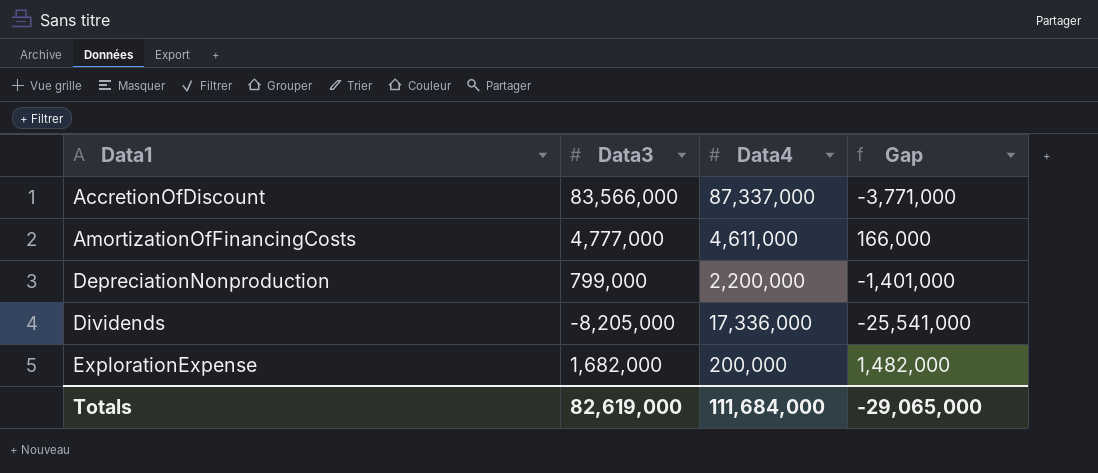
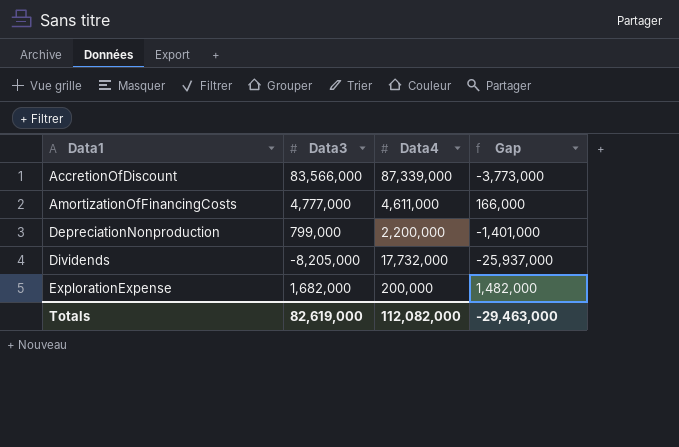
AccretionOfDiscount | Data4: 87,337,000 -> 87,339,000
AccretionOfDiscount | Gap: -3,771,000 -> -3,773,000
Dividends | Data4: 17,336,000 -> 17,732,000
Dividends | Gap: -25,541,000 -> -25,937,000
Totals | Data4: 111,684,000 -> 112,082,000
Totals | Gap: -29,065,000 -> -29,463,000

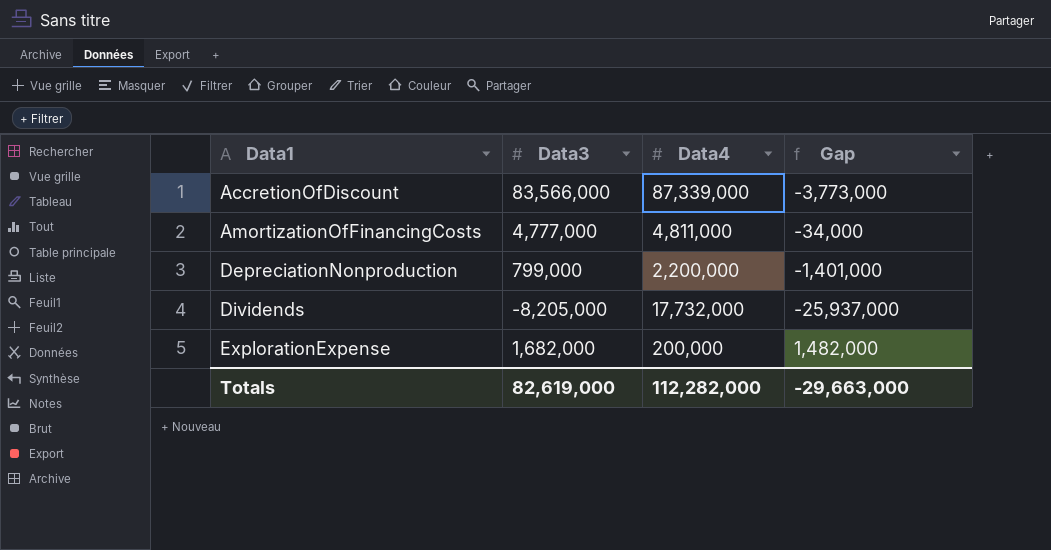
AmortizationOfFinancingCosts | Data4: 4,611,000 -> 4,811,000
AmortizationOfFinancingCosts | Gap: 166,000 -> -34,000
Totals | Data4: 112,082,000 -> 112,282,000
Totals | Gap: -29,463,000 -> -29,663,000

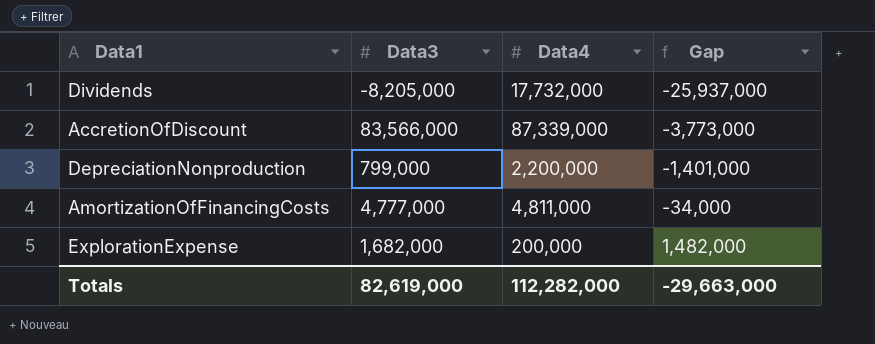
row order: Data1 ascending -> Gap ascending

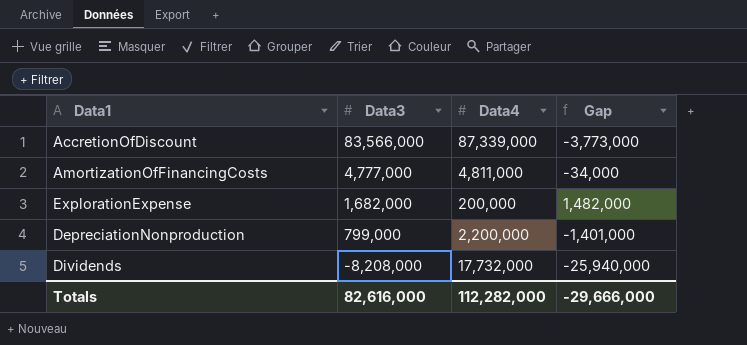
row order: Gap ascending -> Data3 descending
Dividends | Data3: -8,205,000 -> -8,208,000
Dividends | Gap: -25,937,000 -> -25,940,000
Totals | Data3: 82,619,000 -> 82,616,000
Totals | Gap: -29,663,000 -> -29,666,000

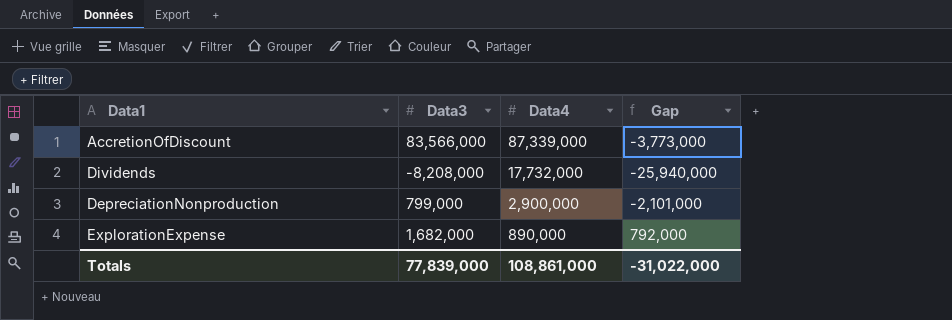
row order: Data3 descending -> Data4 descending
row AmortizationOfFinancingCosts: 4,777,000 | 4,811,000 | -34,000 -> none
DepreciationNonproduction | Data4: 2,200,000 -> 2,900,000
DepreciationNonproduction | Gap: -1,401,000 -> -2,101,000
ExplorationExpense | Data4: 200,000 -> 890,000
ExplorationExpense | Gap: 1,482,000 -> 792,000
Totals | Data3: 82,616,000 -> 77,839,000
Totals | Data4: 112,282,000 -> 108,861,000
Totals | Gap: -29,666,000 -> -31,022,000

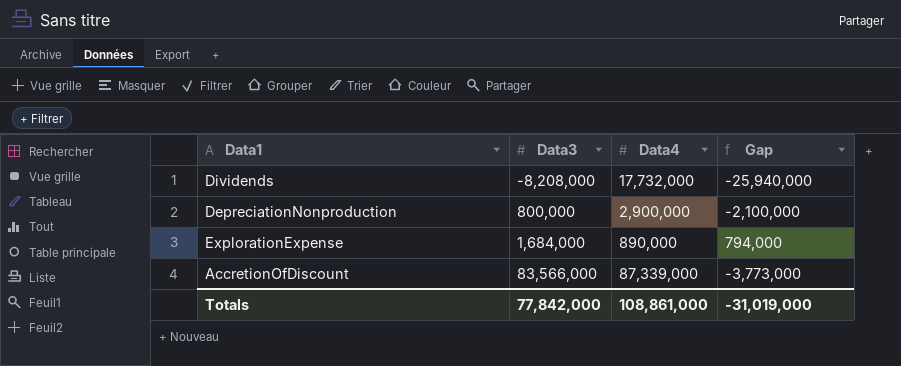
row order: Data4 descending -> Data3 ascending
DepreciationNonproduction | Data3: 799,000 -> 800,000
DepreciationNonproduction | Gap: -2,101,000 -> -2,100,000
ExplorationExpense | Data3: 1,682,000 -> 1,684,000
ExplorationExpense | Gap: 792,000 -> 794,000
Totals | Data3: 77,839,000 -> 77,842,000
Totals | Gap: -31,022,000 -> -31,019,000

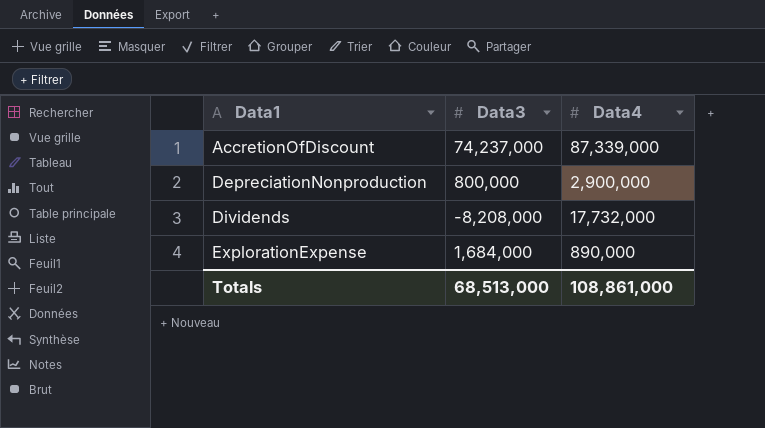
row order: Data3 ascending -> Data1 ascending
column Gap | formula: [Data3] - [Data4] -> none
AccretionOfDiscount | Data3: 83,566,000 -> 74,237,000
Totals | Data3: 77,842,000 -> 68,513,000

